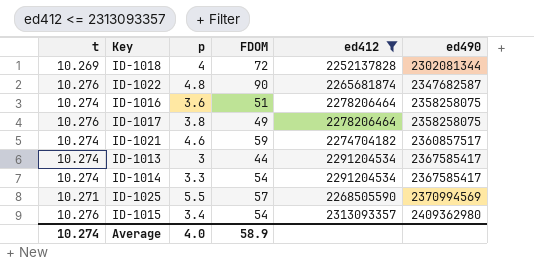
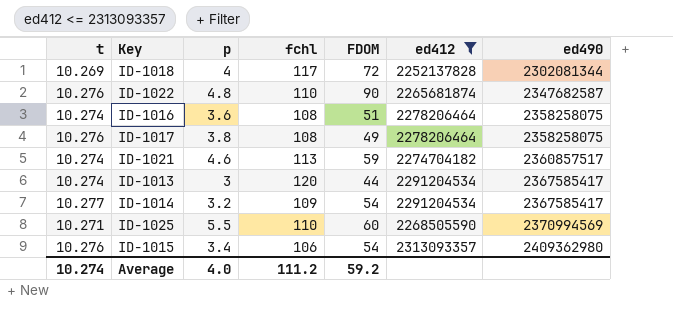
column fchl | position: none -> 4
ID-1014 | t: 10.274 -> 10.277
ID-1014 | p: 3.3 -> 3.2
ID-1025 | FDOM: 57 -> 60
Average | FDOM: 58.9 -> 59.2

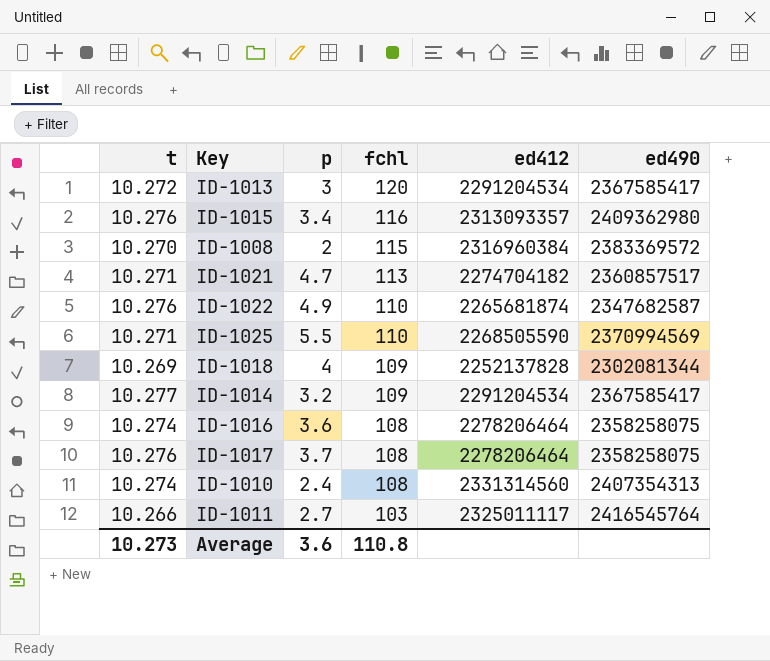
filter: ed412 <= 2313093357 -> none
row order: ed490 ascending -> fchl descending
column FDOM | position: 5 -> none
ID-1013 | t: 10.274 -> 10.272
ID-1015 | fchl: 106 -> 116
ID-1021 | t: 10.274 -> 10.271
ID-1021 | p: 4.6 -> 4.7
ID-1022 | p: 4.8 -> 4.9
ID-1018 | fchl: 117 -> 109
ID-1017 | p: 3.8 -> 3.7
Average | t: 10.274 -> 10.273
Average | p: 4.0 -> 3.6
Average | fchl: 111.2 -> 110.8

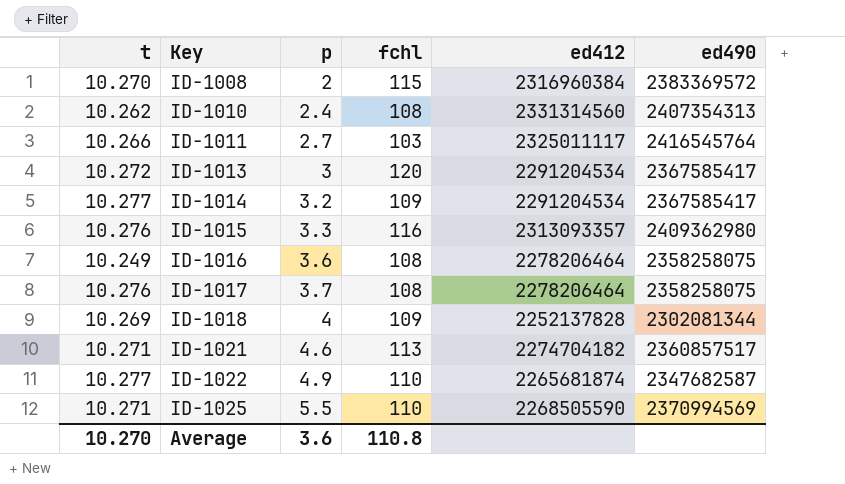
row order: fchl descending -> Key ascending
ID-1010 | t: 10.274 -> 10.262
ID-1015 | p: 3.4 -> 3.3
ID-1016 | t: 10.274 -> 10.249
ID-1021 | p: 4.7 -> 4.6
ID-1022 | t: 10.276 -> 10.277
Average | t: 10.273 -> 10.270

